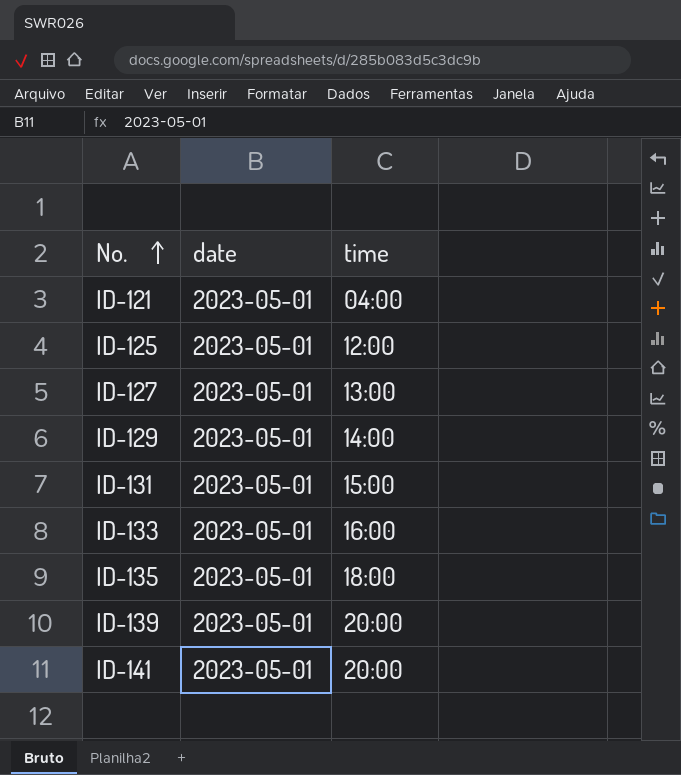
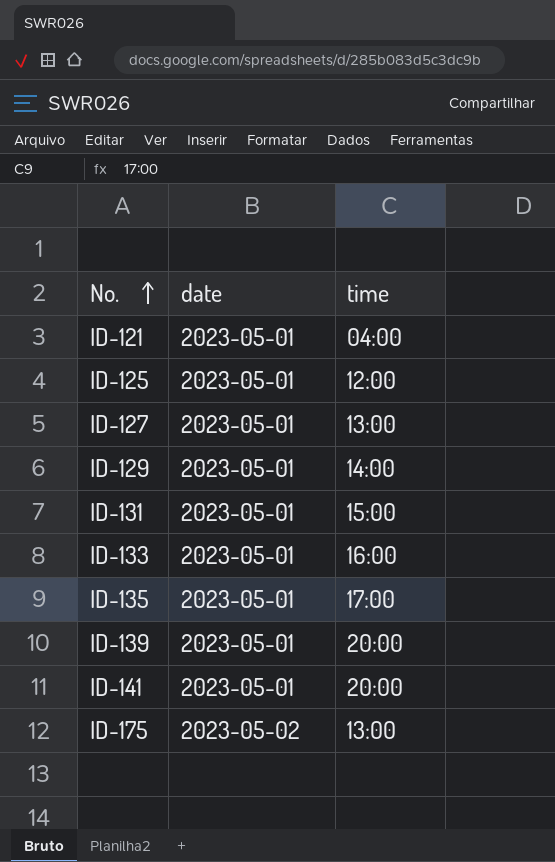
ID-135 | time: 18:00 -> 17:00
row ID-175: none -> 2023-05-02 | 13:00

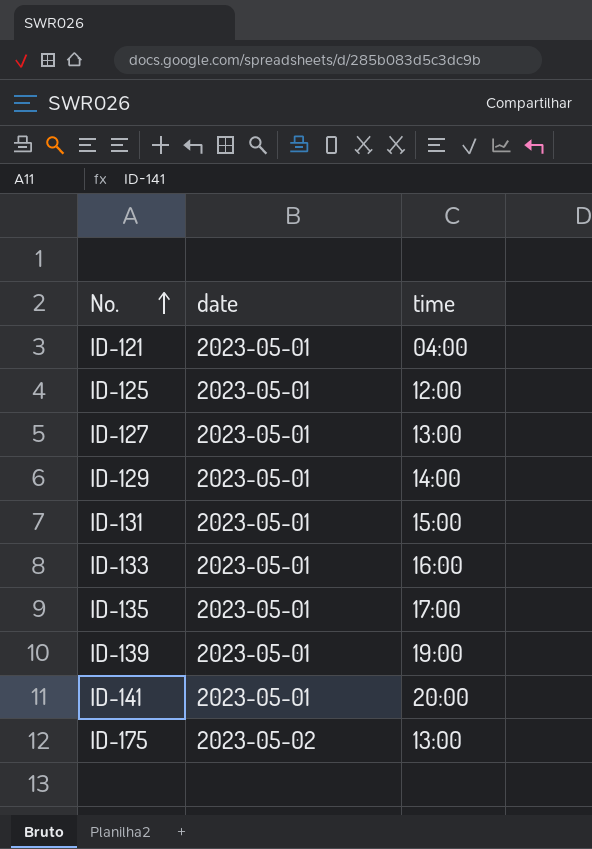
ID-139 | time: 20:00 -> 19:00

